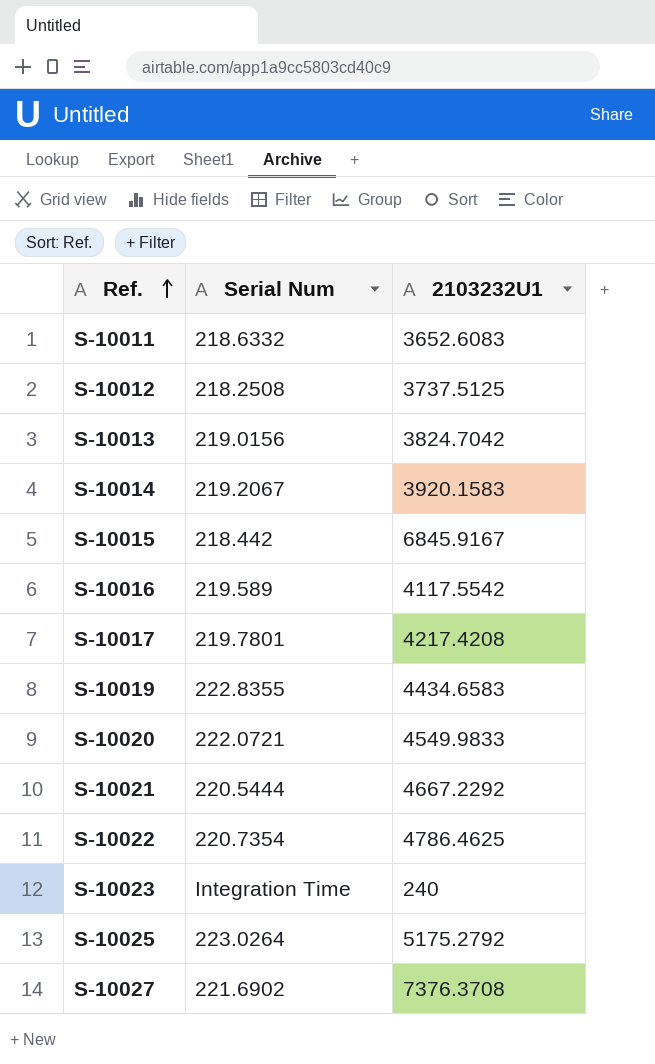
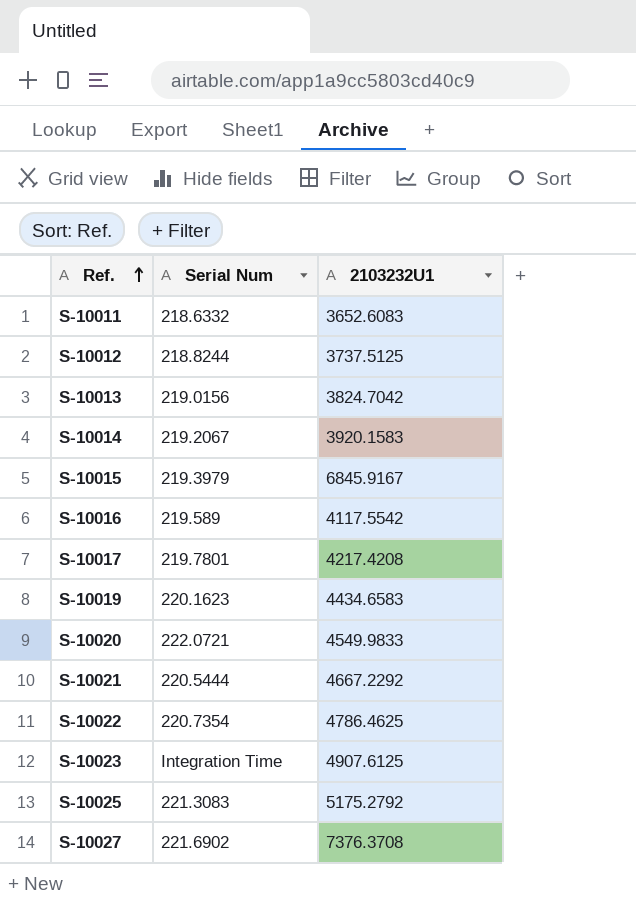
S-10012 | Serial Num: 218.2508 -> 218.8244
S-10015 | Serial Num: 218.442 -> 219.3979
S-10019 | Serial Num: 222.8355 -> 220.1623
S-10023 | 2103232U1: 240 -> 4907.6125
S-10025 | Serial Num: 223.0264 -> 221.3083

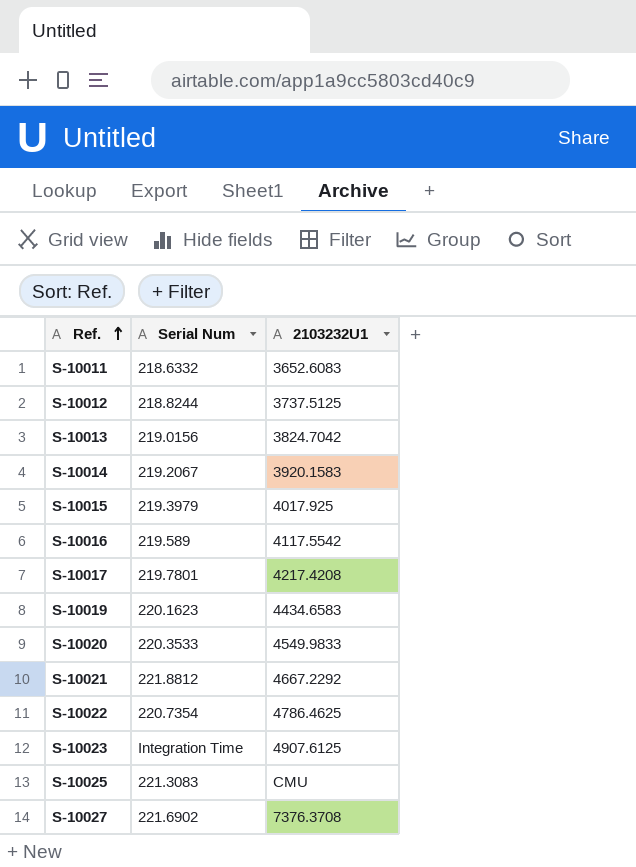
S-10015 | 2103232U1: 6845.9167 -> 4017.925
S-10020 | Serial Num: 222.0721 -> 220.3533
S-10021 | Serial Num: 220.5444 -> 221.8812
S-10025 | 2103232U1: 5175.2792 -> CMU

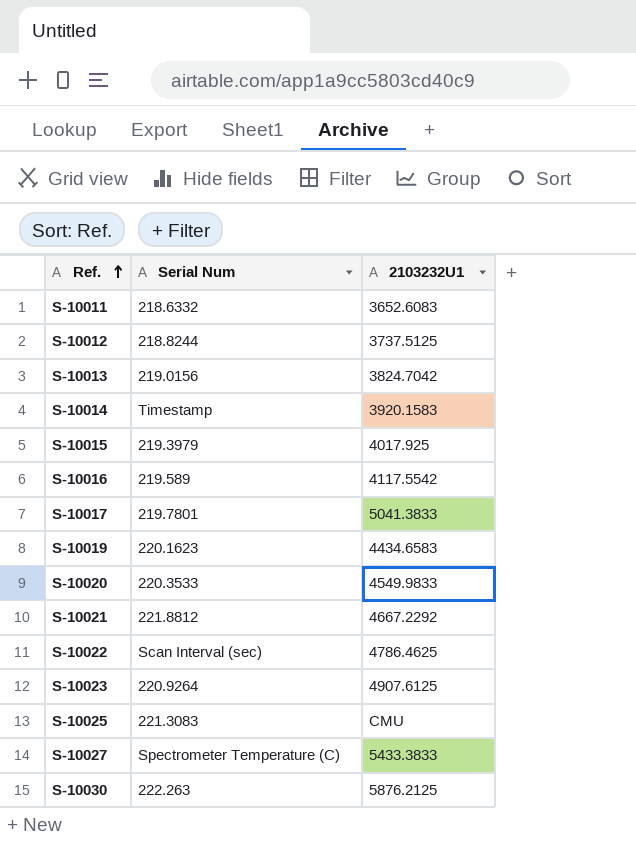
S-10014 | Serial Num: 219.2067 -> Timestamp
S-10017 | 2103232U1: 4217.4208 -> 5041.3833
S-10022 | Serial Num: 220.7354 -> Scan Interval (sec)
S-10023 | Serial Num: Integration Time -> 220.9264
S-10027 | Serial Num: 221.6902 -> Spectrometer Temperature (C)
S-10027 | 2103232U1: 7376.3708 -> 5433.3833
row S-10030: none -> 222.263 | 5876.2125

